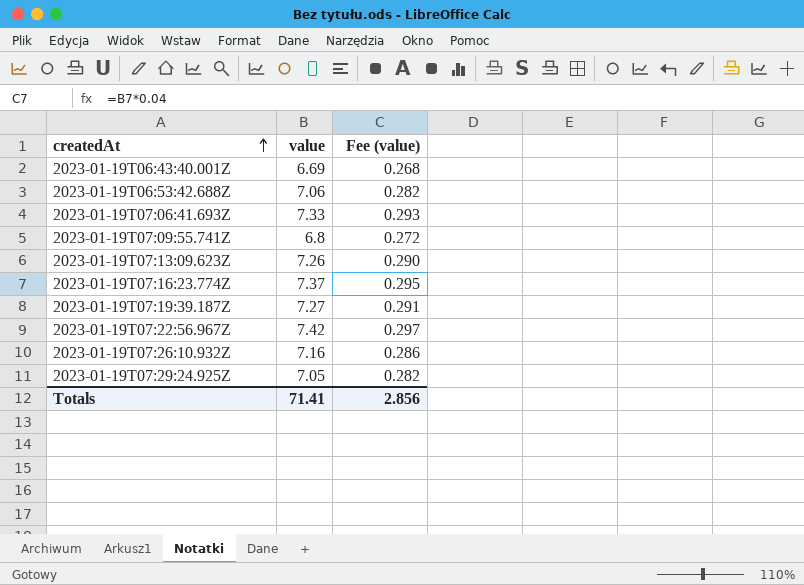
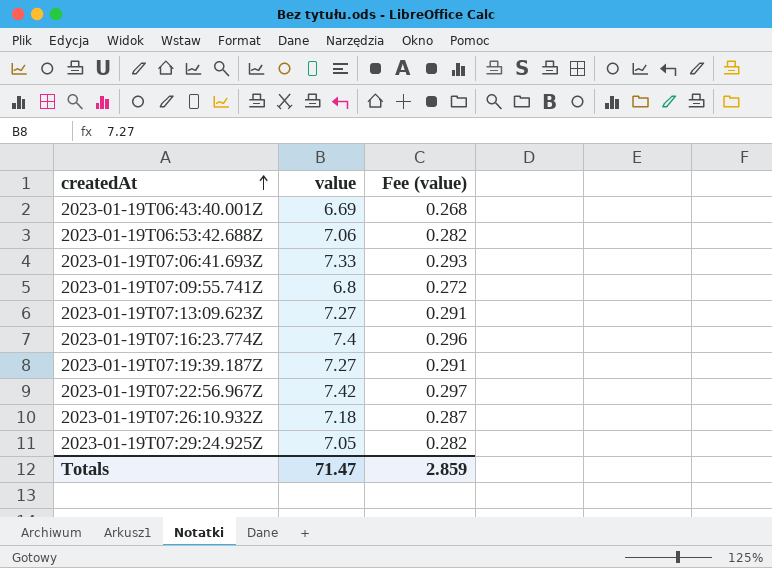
2023-01-19T07:13:09.623Z | value: 7.26 -> 7.27
2023-01-19T07:13:09.623Z | Fee (value): 0.290 -> 0.291
2023-01-19T07:16:23.774Z | value: 7.37 -> 7.4
2023-01-19T07:16:23.774Z | Fee (value): 0.295 -> 0.296
2023-01-19T07:26:10.932Z | value: 7.16 -> 7.18
2023-01-19T07:26:10.932Z | Fee (value): 0.286 -> 0.287
Totals | value: 71.41 -> 71.47
Totals | Fee (value): 2.856 -> 2.859

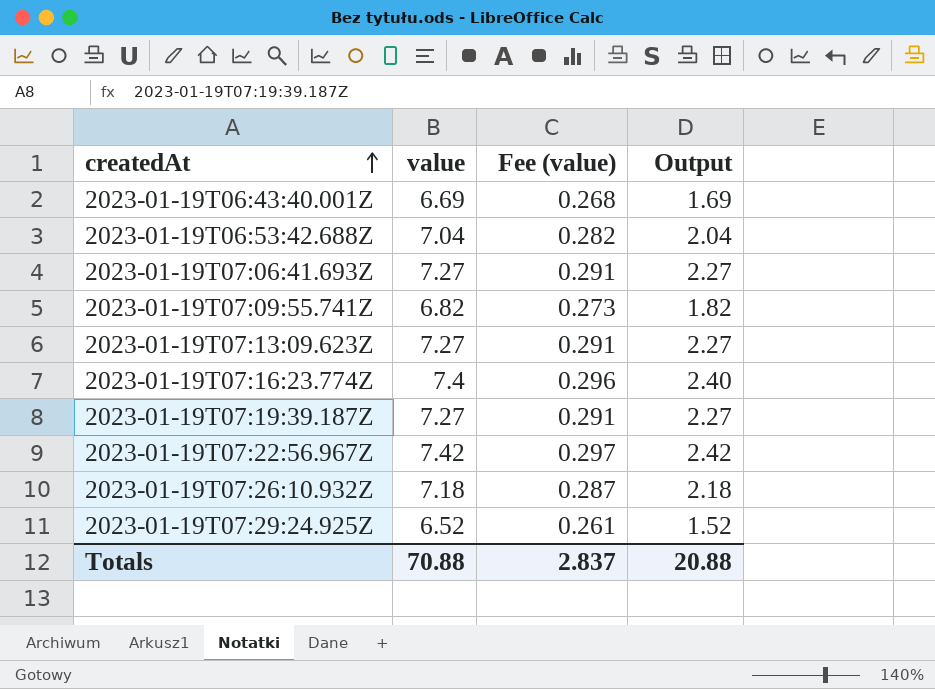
column Output | formula: none -> [value] - 5
2023-01-19T06:53:42.688Z | value: 7.06 -> 7.04
2023-01-19T07:06:41.693Z | value: 7.33 -> 7.27
2023-01-19T07:06:41.693Z | Fee (value): 0.293 -> 0.291
2023-01-19T07:09:55.741Z | value: 6.8 -> 6.82
2023-01-19T07:09:55.741Z | Fee (value): 0.272 -> 0.273
2023-01-19T07:29:24.925Z | value: 7.05 -> 6.52
2023-01-19T07:29:24.925Z | Fee (value): 0.282 -> 0.261
Totals | value: 71.47 -> 70.88
Totals | Fee (value): 2.859 -> 2.837

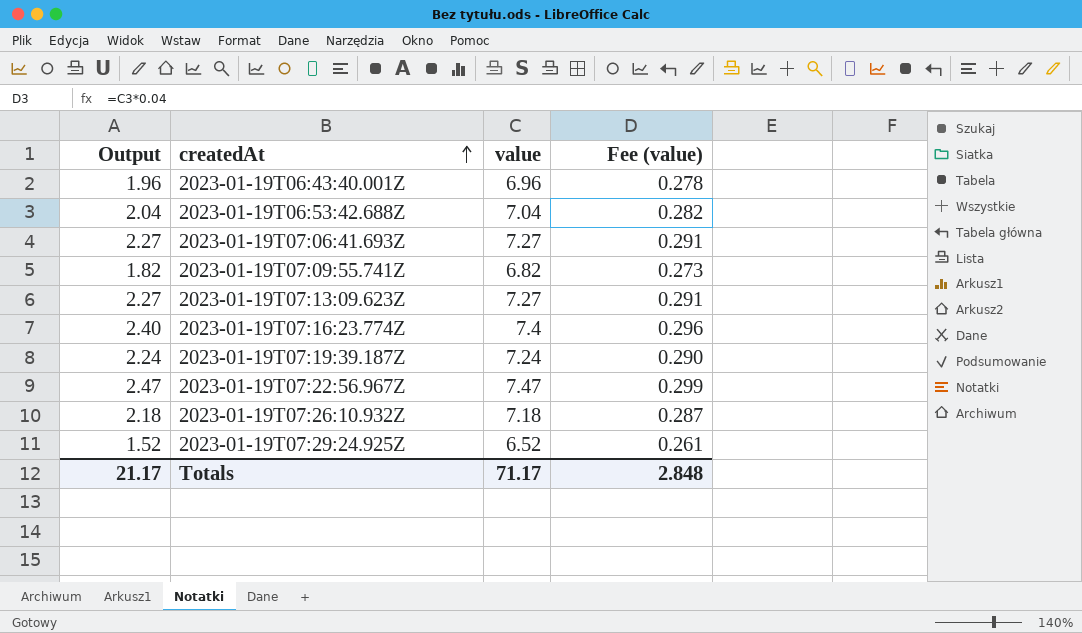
column Output | position: 4 -> 1
2023-01-19T06:43:40.001Z | Output: 1.69 -> 1.96
2023-01-19T06:43:40.001Z | value: 6.69 -> 6.96
2023-01-19T06:43:40.001Z | Fee (value): 0.268 -> 0.278
2023-01-19T07:19:39.187Z | Output: 2.27 -> 2.24
2023-01-19T07:19:39.187Z | value: 7.27 -> 7.24
2023-01-19T07:19:39.187Z | Fee (value): 0.291 -> 0.290
2023-01-19T07:22:56.967Z | Output: 2.42 -> 2.47
2023-01-19T07:22:56.967Z | value: 7.42 -> 7.47
2023-01-19T07:22:56.967Z | Fee (value): 0.297 -> 0.299
Totals | Output: 20.88 -> 21.17
Totals | value: 70.88 -> 71.17
Totals | Fee (value): 2.837 -> 2.848

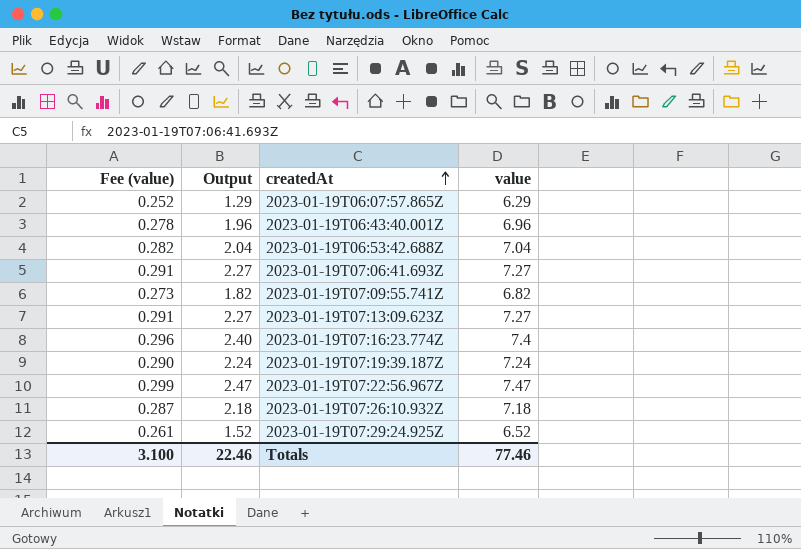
column Fee (value) | position: 4 -> 1
row 2023-01-19T06:07:57.865Z: none -> 0.252 | 1.29 | 6.29
Totals | Fee (value): 2.848 -> 3.100
Totals | Output: 21.17 -> 22.46
Totals | value: 71.17 -> 77.46

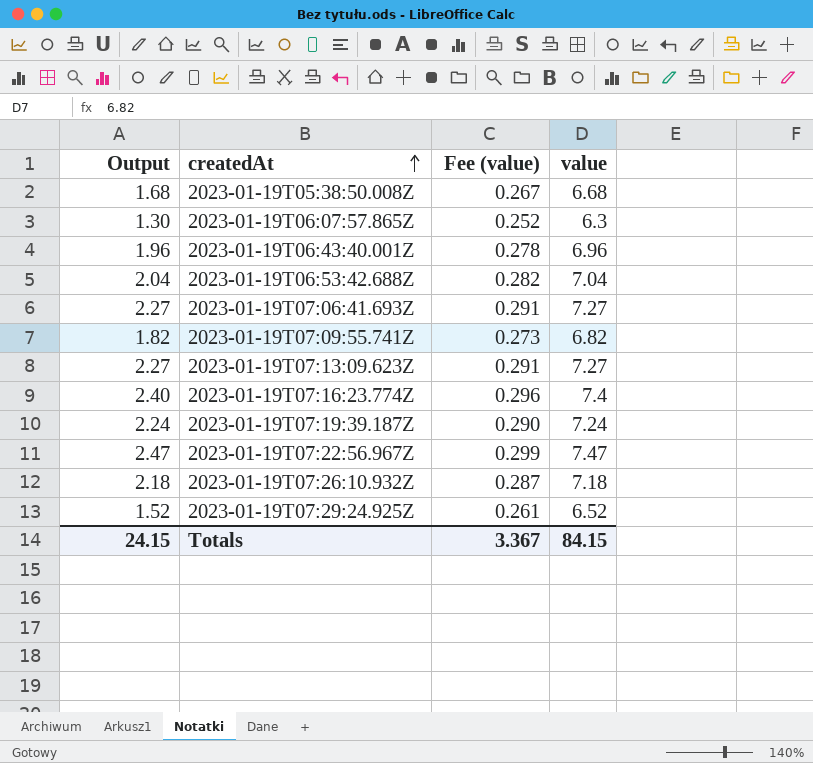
column Fee (value) | position: 1 -> 3
row 2023-01-19T05:38:50.008Z: none -> 1.68 | 0.267 | 6.68
2023-01-19T06:07:57.865Z | Output: 1.29 -> 1.30
2023-01-19T06:07:57.865Z | value: 6.29 -> 6.3
Totals | Output: 22.46 -> 24.15
Totals | Fee (value): 3.100 -> 3.367
Totals | value: 77.46 -> 84.15

